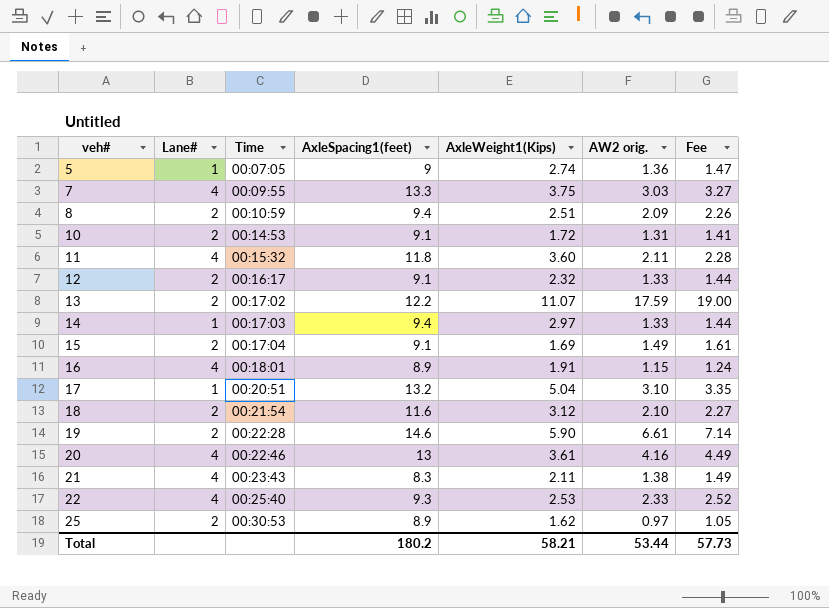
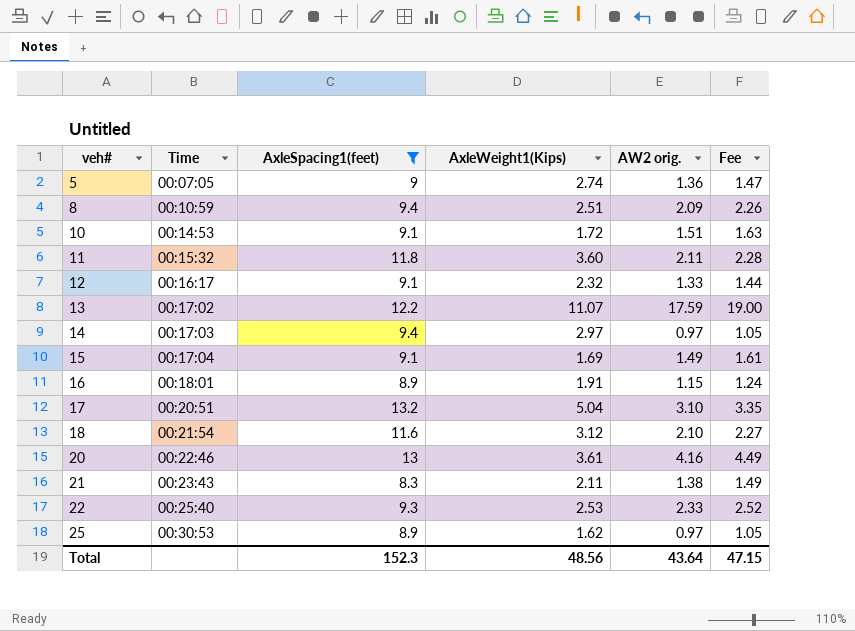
filter: none -> AxleSpacing1(feet) <= 13.2
column Lane# | position: 2 -> none
10 | AW2 orig.: 1.31 -> 1.51
10 | Fee: 1.41 -> 1.63
14 | AW2 orig.: 1.33 -> 0.97
14 | Fee: 1.44 -> 1.05
Total | AxleSpacing1(feet): 180.2 -> 152.3
Total | AxleWeight1(Kips): 58.21 -> 48.56
Total | AW2 orig.: 53.44 -> 43.64
Total | Fee: 57.73 -> 47.15

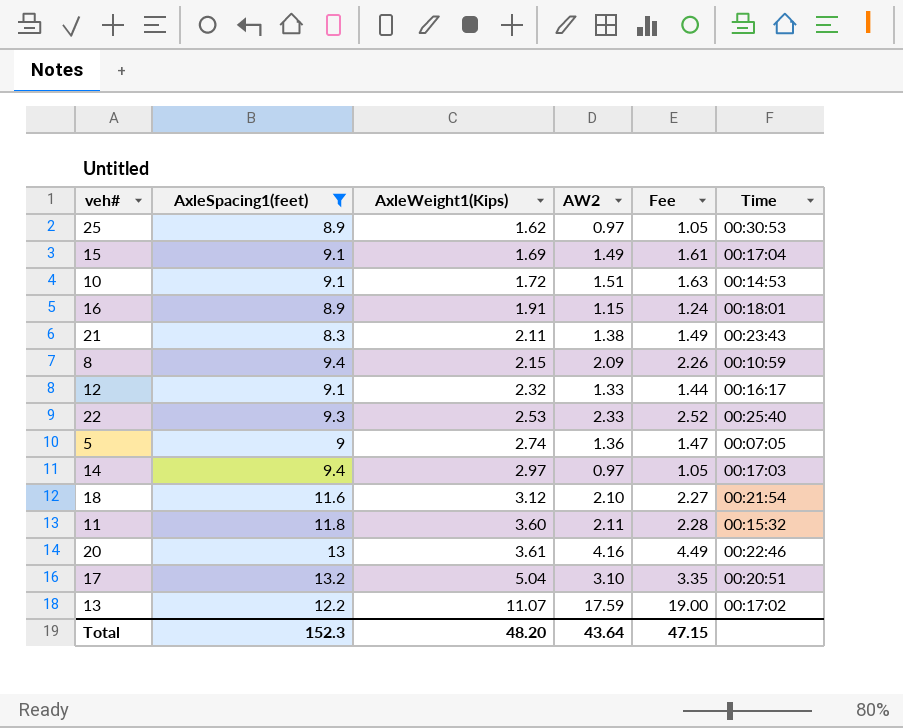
row order: veh# ascending -> AxleWeight1(Kips) ascending
column name: AW2 orig. -> AW2
column Time | position: 2 -> 6
8 | AxleWeight1(Kips): 2.51 -> 2.15
Total | AxleWeight1(Kips): 48.56 -> 48.20

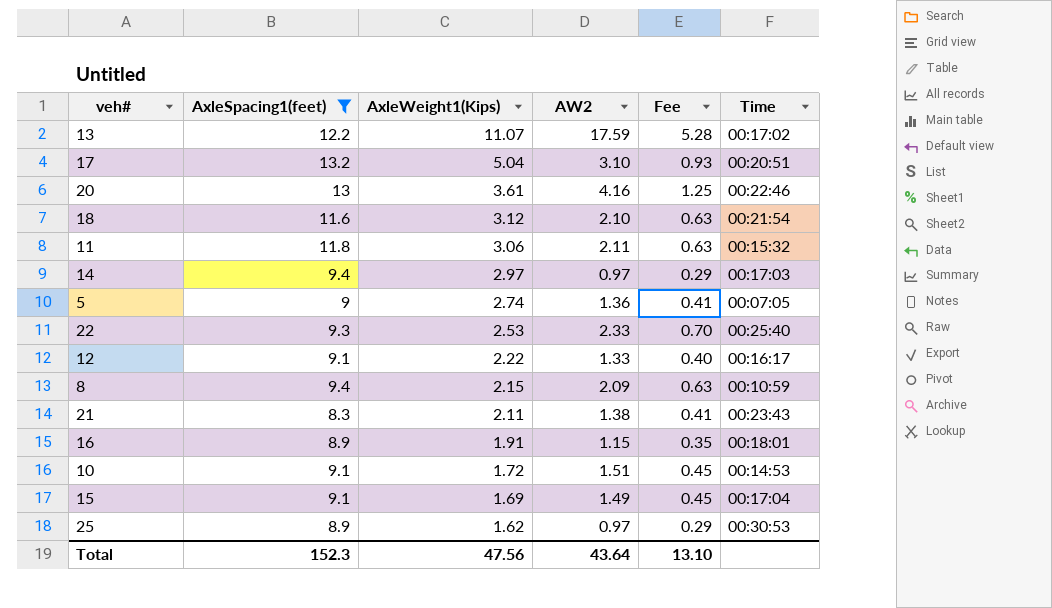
row order: AxleWeight1(Kips) ascending -> AxleWeight1(Kips) descending
column Fee | formula: [AW2] * 1.08 -> [AW2] * 0.3
11 | AxleWeight1(Kips): 3.60 -> 3.06
12 | AxleWeight1(Kips): 2.32 -> 2.22
Total | AxleWeight1(Kips): 48.20 -> 47.56
Total | Fee: 47.15 -> 13.10

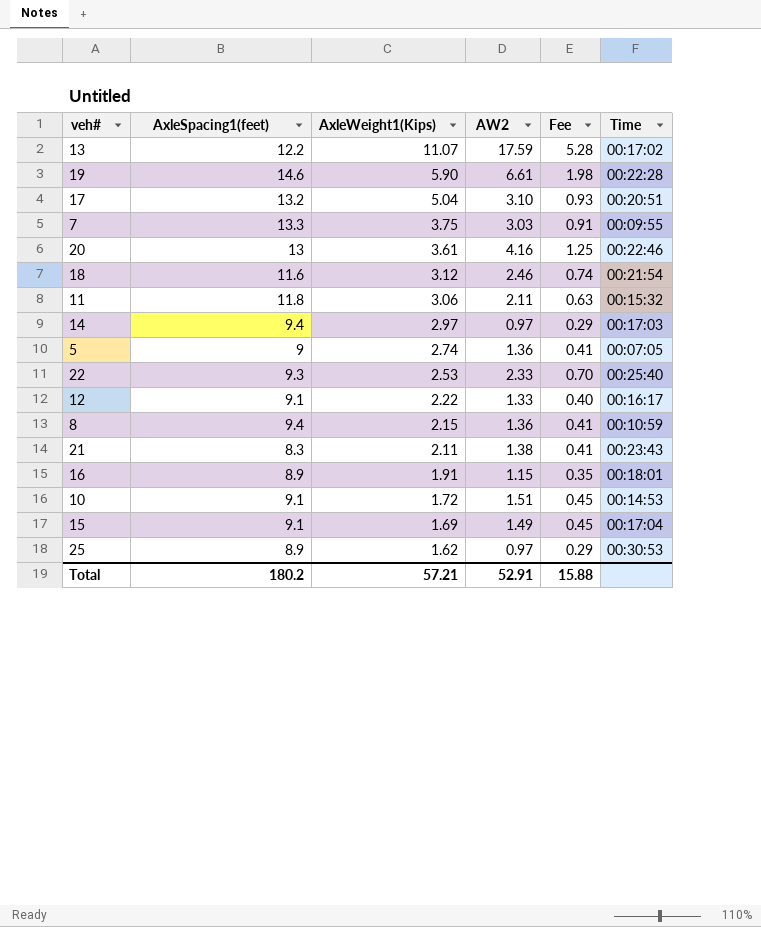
filter: AxleSpacing1(feet) <= 13.2 -> none
18 | AW2: 2.10 -> 2.46
18 | Fee: 0.63 -> 0.74
8 | AW2: 2.09 -> 1.36
8 | Fee: 0.63 -> 0.41
Total | AxleSpacing1(feet): 152.3 -> 180.2
Total | AxleWeight1(Kips): 47.56 -> 57.21
Total | AW2: 43.64 -> 52.91
Total | Fee: 13.10 -> 15.88

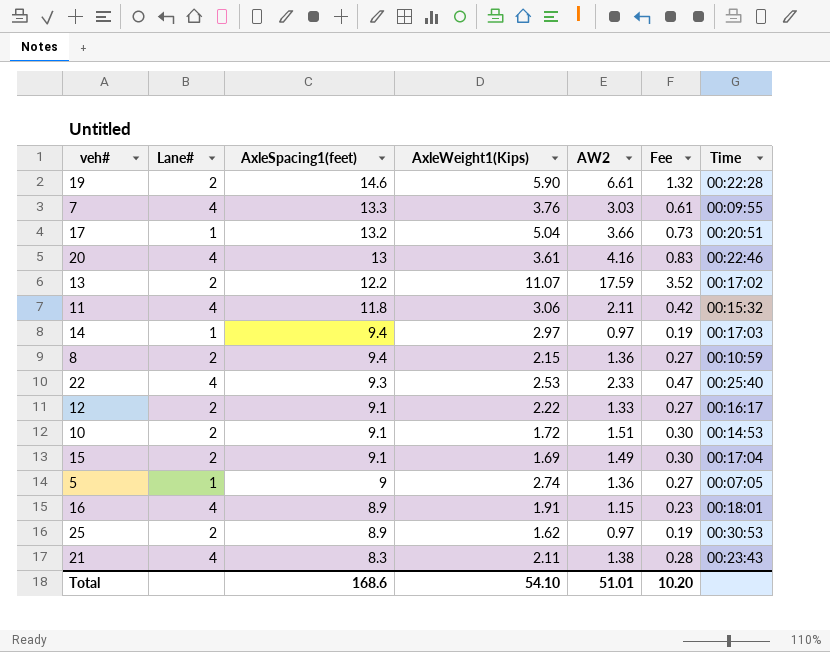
row order: AxleWeight1(Kips) descending -> AxleSpacing1(feet) descending
column Lane# | position: none -> 2
column Fee | formula: [AW2] * 0.3 -> [AW2] * 0.2
row 18: 11.6 | 3.12 | 2.46 | 0.74 | 00:21:54 -> none
7 | AxleWeight1(Kips): 3.75 -> 3.76
17 | AW2: 3.10 -> 3.66
Total | AxleSpacing1(feet): 180.2 -> 168.6
Total | AxleWeight1(Kips): 57.21 -> 54.10
Total | AW2: 52.91 -> 51.01
Total | Fee: 15.88 -> 10.20

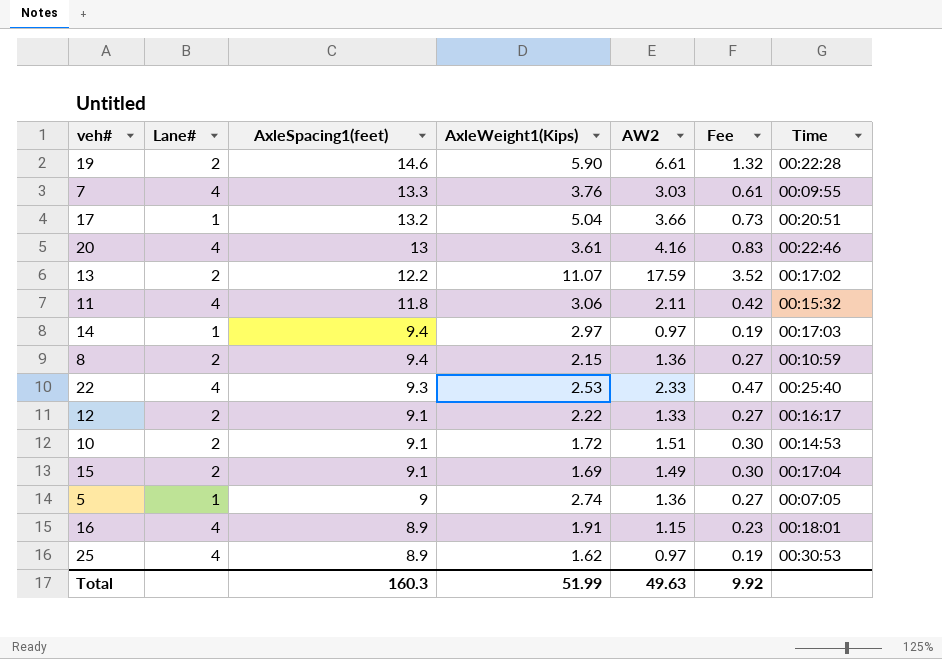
row 21: 4 | 8.3 | 2.11 | 1.38 | 0.28 | 00:23:43 -> none
25 | Lane#: 2 -> 4
Total | AxleSpacing1(feet): 168.6 -> 160.3
Total | AxleWeight1(Kips): 54.10 -> 51.99
Total | AW2: 51.01 -> 49.63
Total | Fee: 10.20 -> 9.92

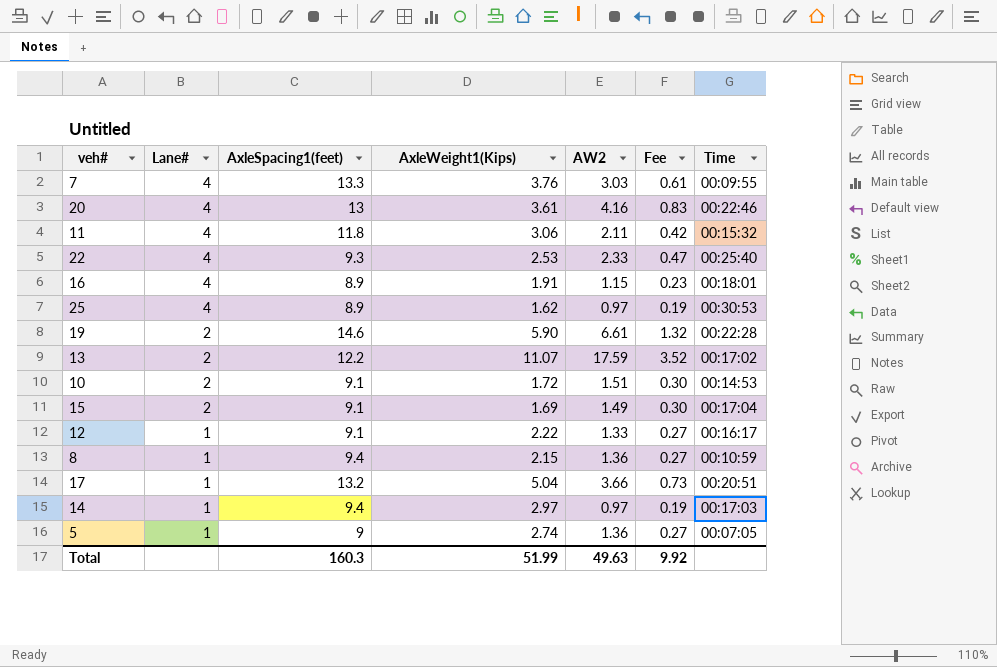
row order: AxleSpacing1(feet) descending -> Lane# descending
12 | Lane#: 2 -> 1
8 | Lane#: 2 -> 1

